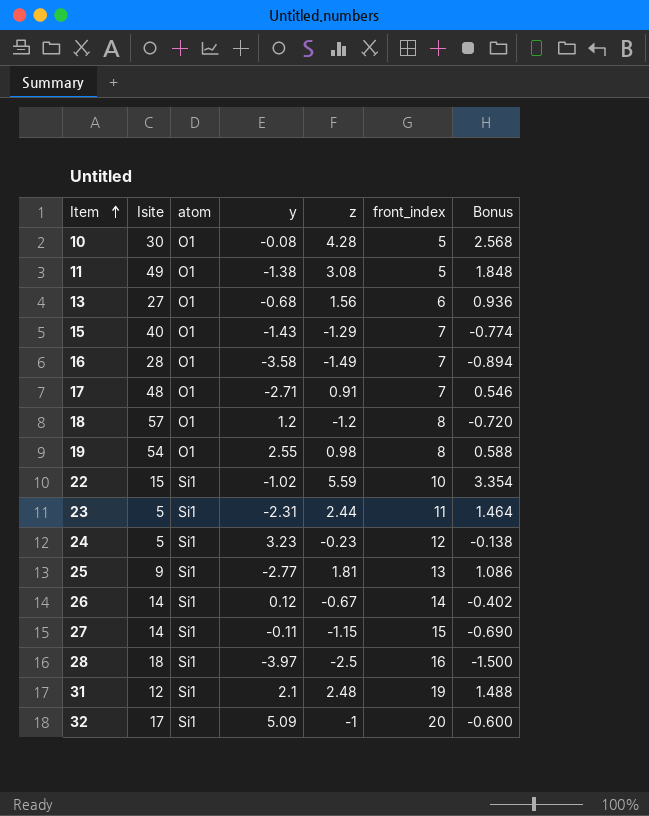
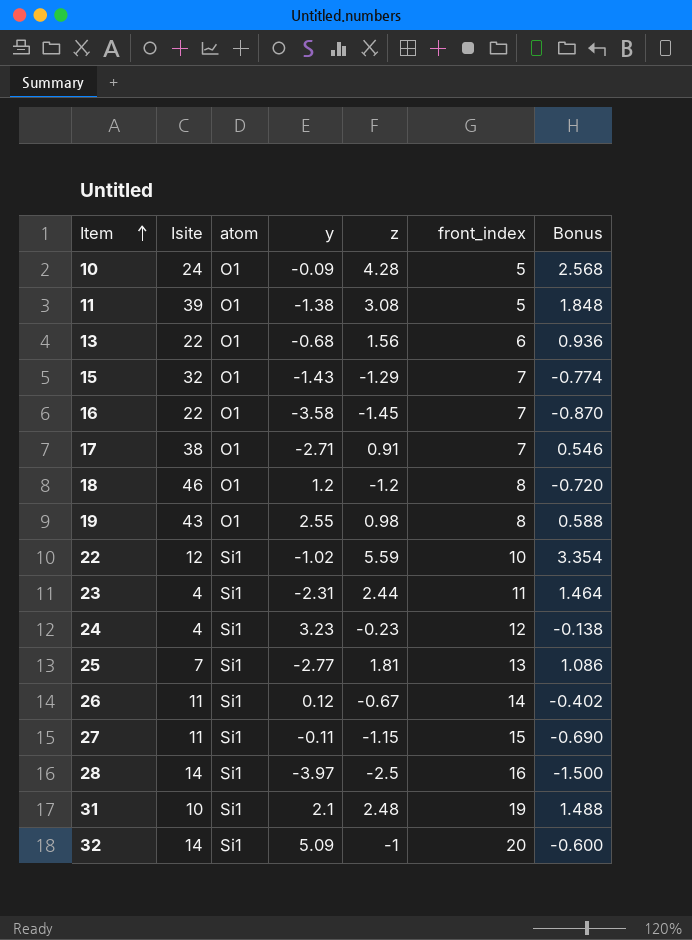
10 | Isite: 30 -> 24
10 | y: -0.08 -> -0.09
11 | Isite: 49 -> 39
13 | Isite: 27 -> 22
15 | Isite: 40 -> 32
16 | Isite: 28 -> 22
16 | z: -1.49 -> -1.45
16 | Bonus: -0.894 -> -0.870
17 | Isite: 48 -> 38
18 | Isite: 57 -> 46
19 | Isite: 54 -> 43
22 | Isite: 15 -> 12
23 | Isite: 5 -> 4
24 | Isite: 5 -> 4
25 | Isite: 9 -> 7
26 | Isite: 14 -> 11
27 | Isite: 14 -> 11
28 | Isite: 18 -> 14
31 | Isite: 12 -> 10
32 | Isite: 17 -> 14

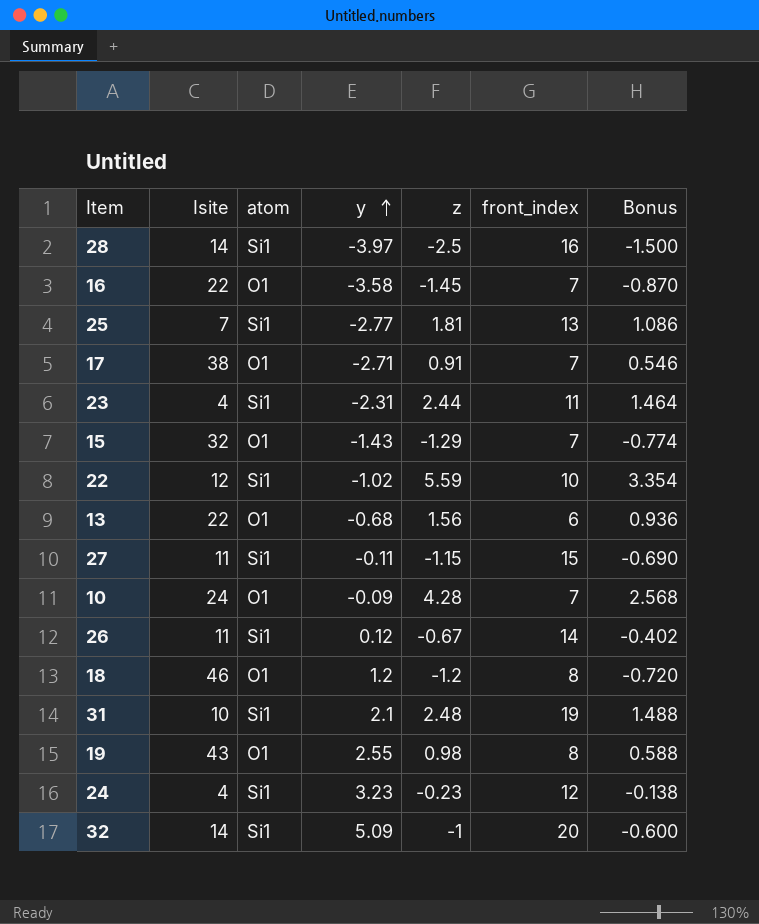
row order: Item ascending -> y ascending
row 11: 39 | O1 | -1.38 | 3.08 | 5 | 1.848 -> none
10 | front_index: 5 -> 7

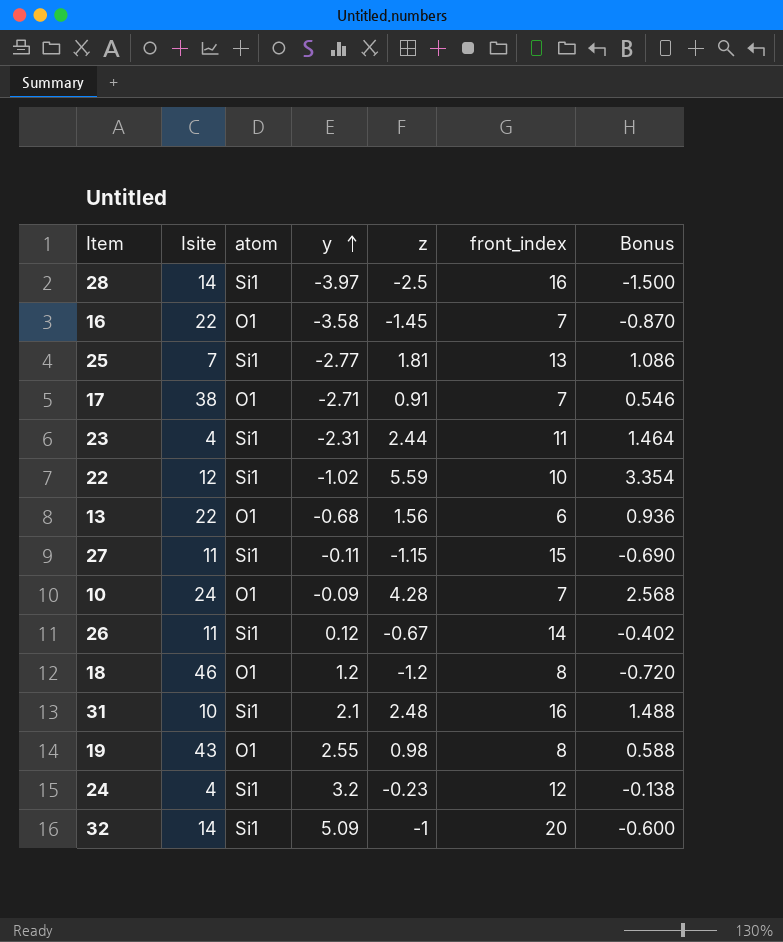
row 15: 32 | O1 | -1.43 | -1.29 | 7 | -0.774 -> none
31 | front_index: 19 -> 16
24 | y: 3.23 -> 3.2

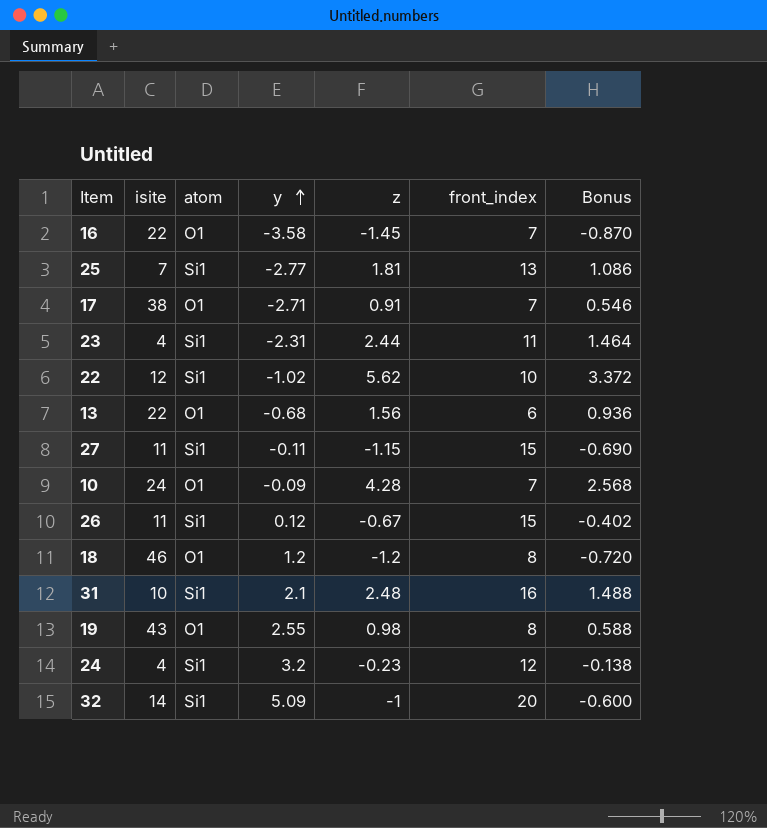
column name: Isite -> isite
row 28: 14 | Si1 | -3.97 | -2.5 | 16 | -1.500 -> none
22 | z: 5.59 -> 5.62
22 | Bonus: 3.354 -> 3.372
26 | front_index: 14 -> 15

